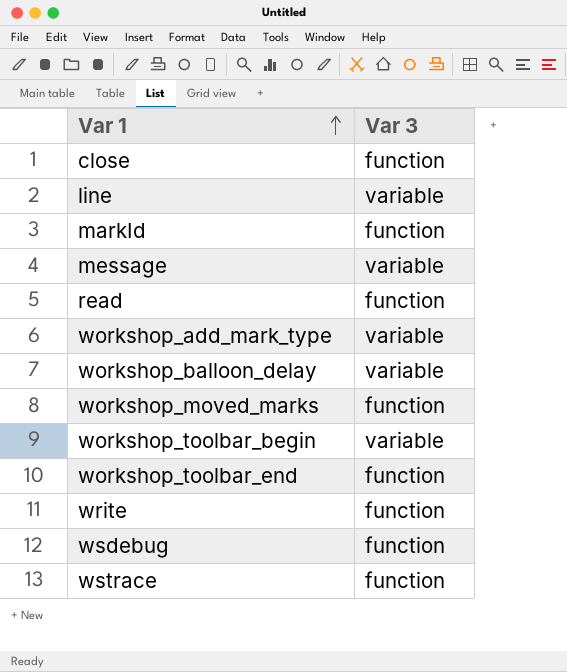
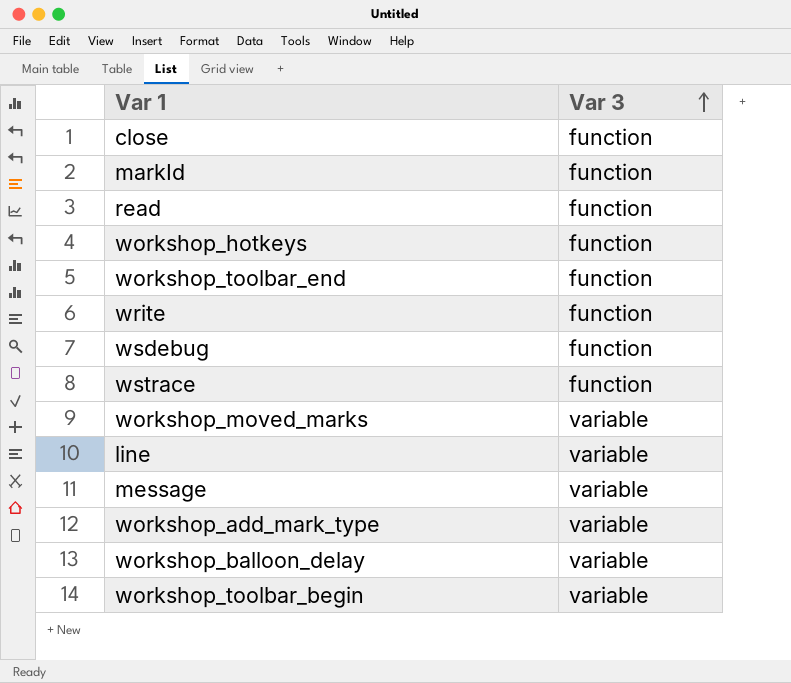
row order: Var 1 ascending -> Var 3 ascending
row workshop_hotkeys: none -> function
workshop_moved_marks | Var 3: function -> variable

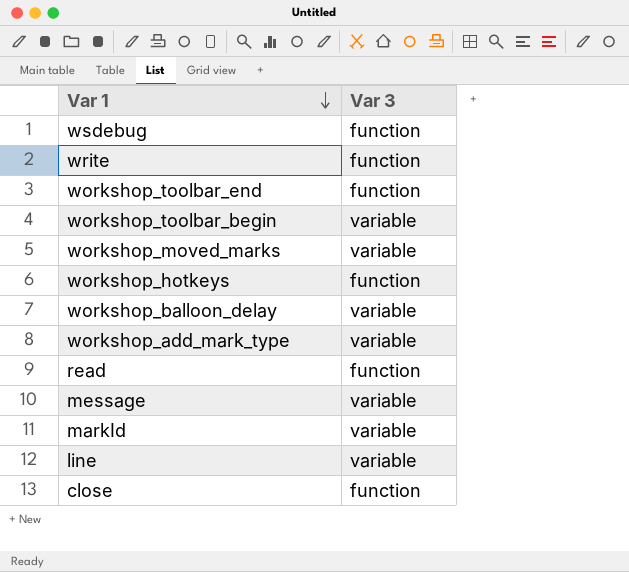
row order: Var 3 ascending -> Var 1 descending
row wstrace: function -> none
markId | Var 3: function -> variable

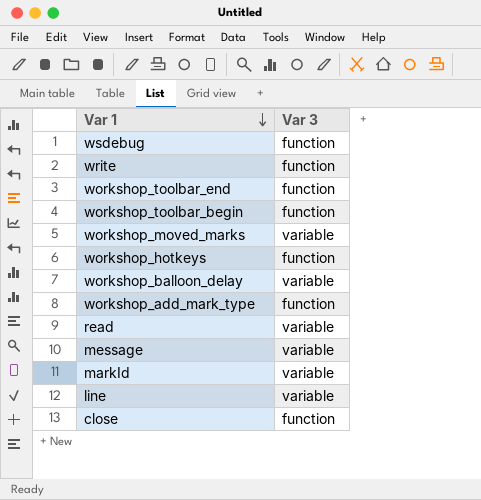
workshop_toolbar_begin | Var 3: variable -> function
workshop_add_mark_type | Var 3: variable -> function
read | Var 3: function -> variable

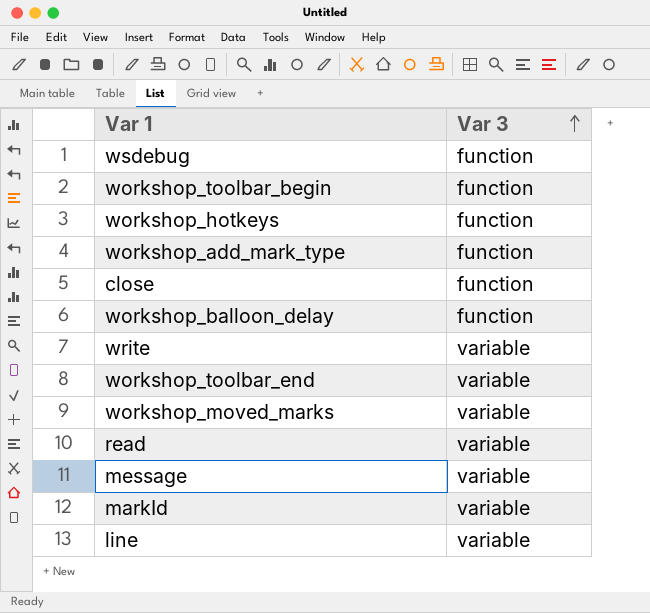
row order: Var 1 descending -> Var 3 ascending
workshop_balloon_delay | Var 3: variable -> function
write | Var 3: function -> variable
workshop_toolbar_end | Var 3: function -> variable

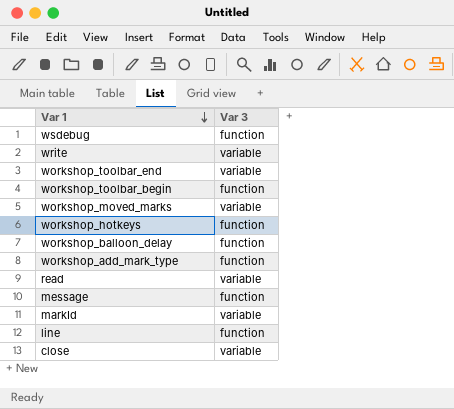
row order: Var 3 ascending -> Var 1 descending
message | Var 3: variable -> function
line | Var 3: variable -> function
close | Var 3: function -> variable

